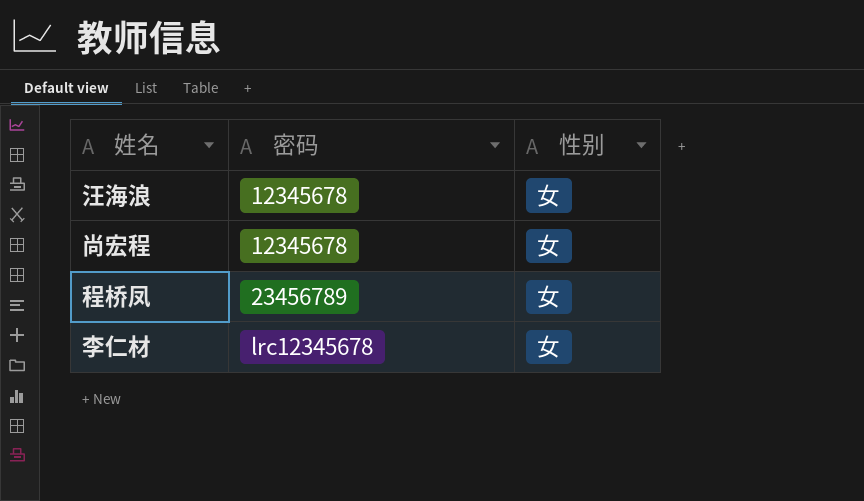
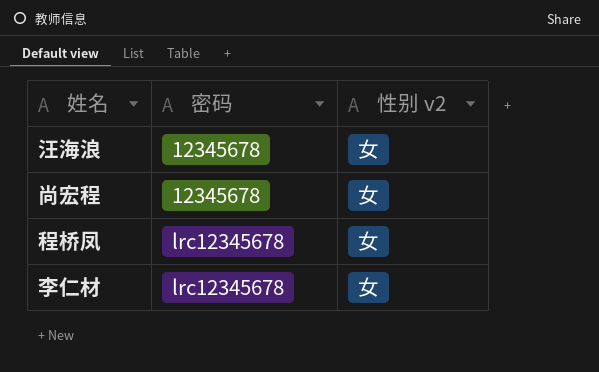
column name: 性别 -> 性别 v2
程桥凤 | 密码: 23456789 -> lrc12345678

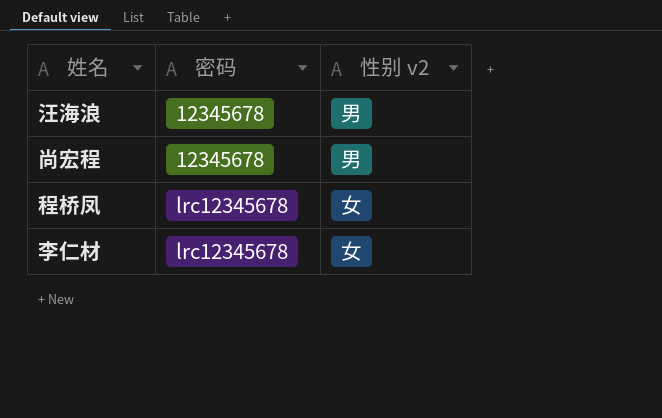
汪海浪 | 性别 v2: 女 -> 男
尚宏程 | 性别 v2: 女 -> 男

